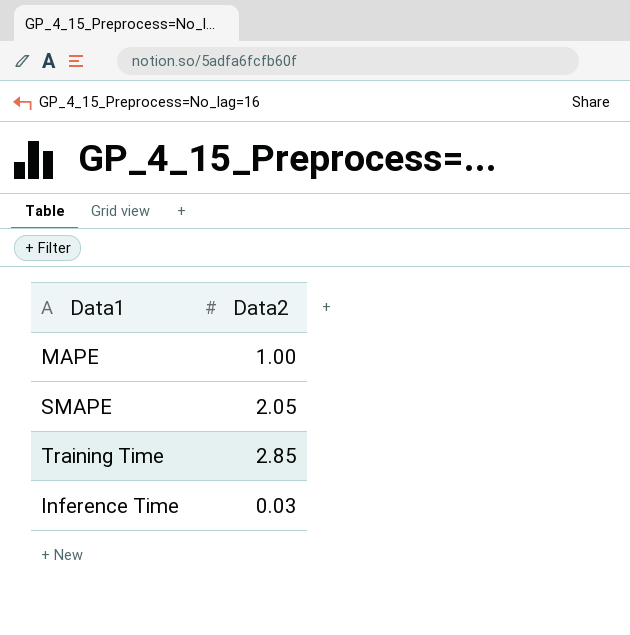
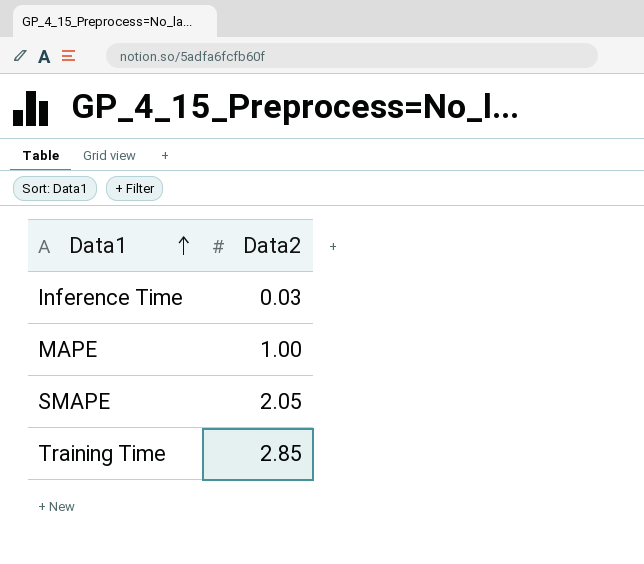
row order: none -> Data1 ascending

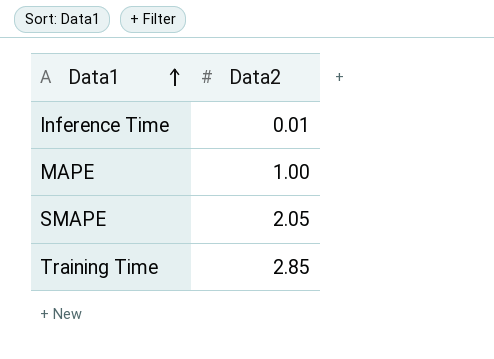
Inference Time | Data2: 0.03 -> 0.01

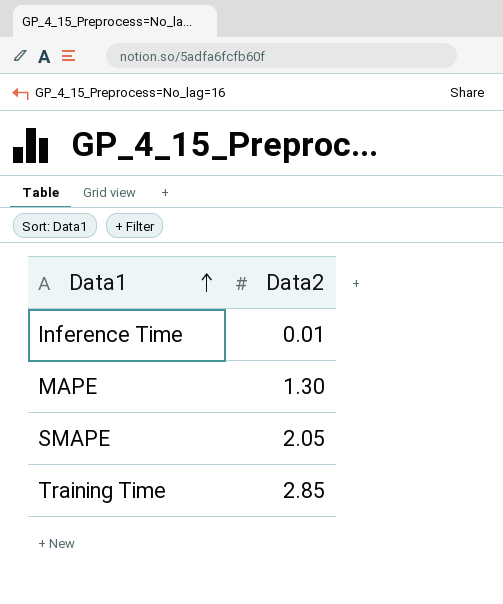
MAPE | Data2: 1.00 -> 1.30

